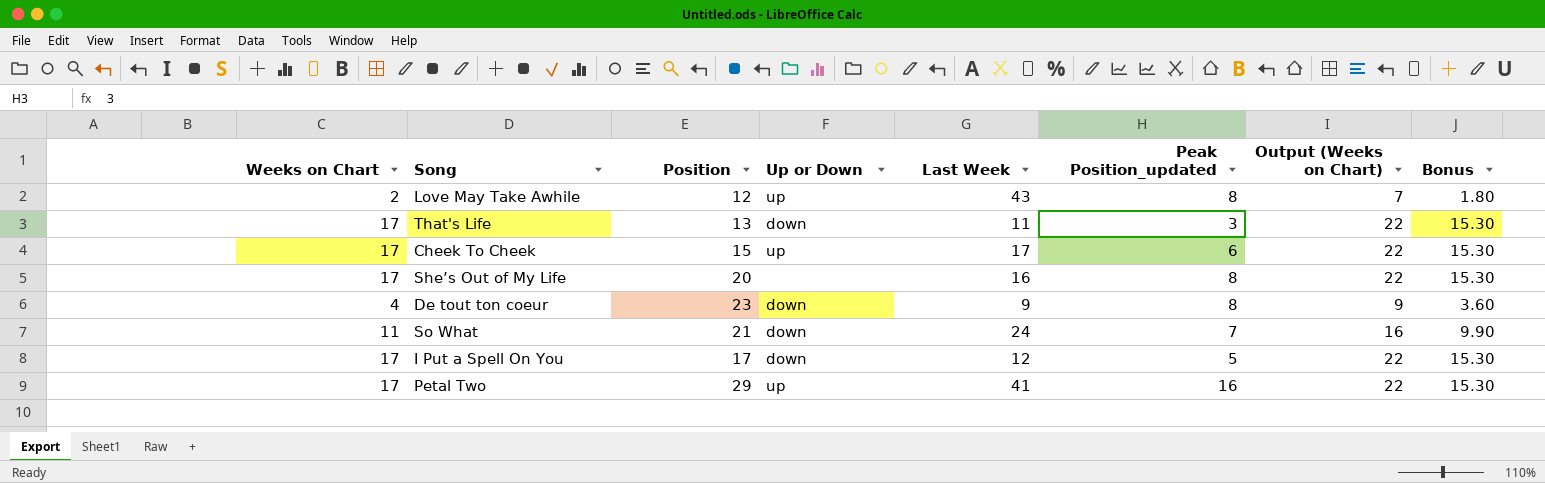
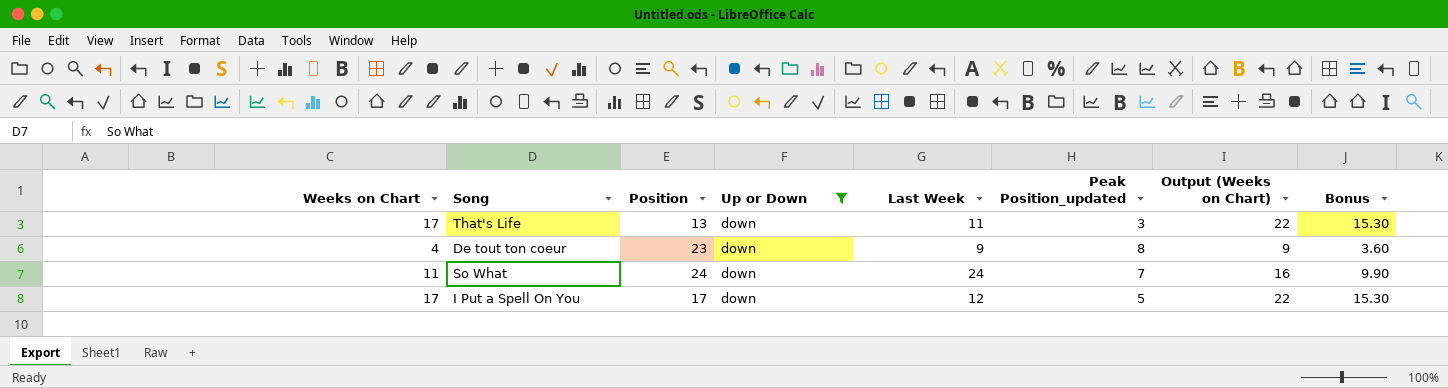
filter: none -> Up or Down = down
So What | Position: 21 -> 24

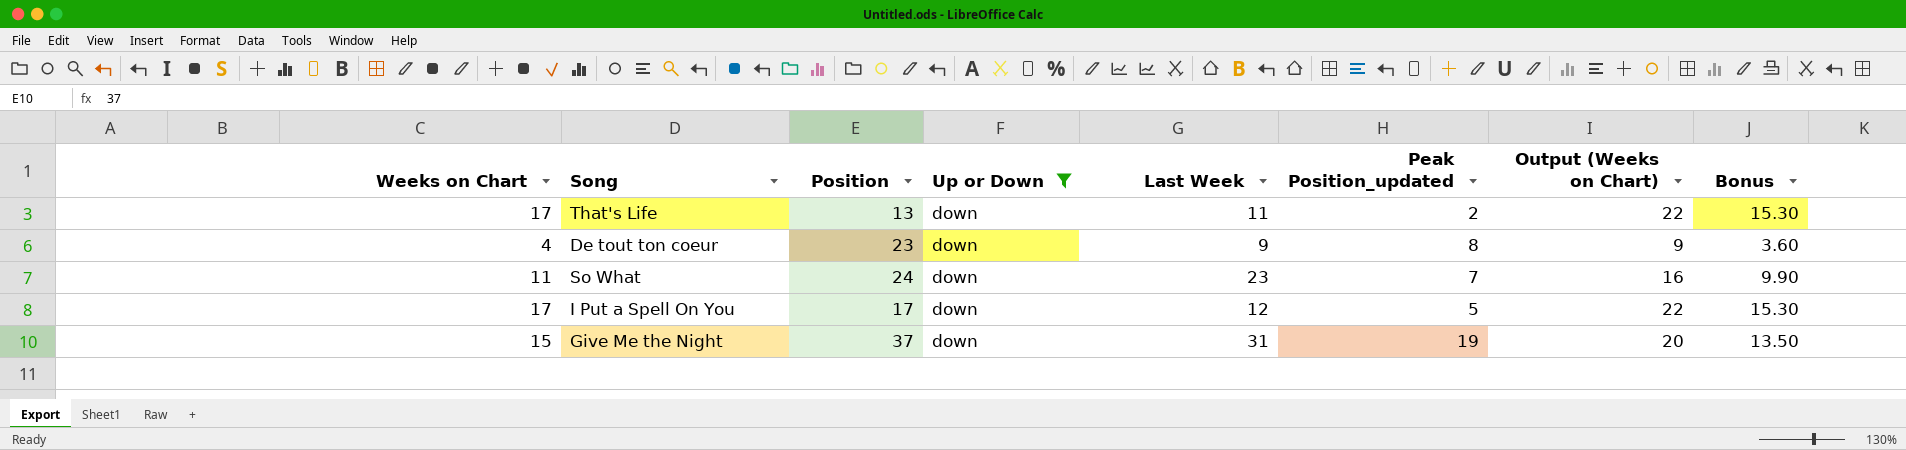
That's Life | Peak Position_updated: 3 -> 2
So What | Last Week: 24 -> 23
row Give Me the Night: none -> 15 | 37 | down | 31 | 19 | 20 | 13.50

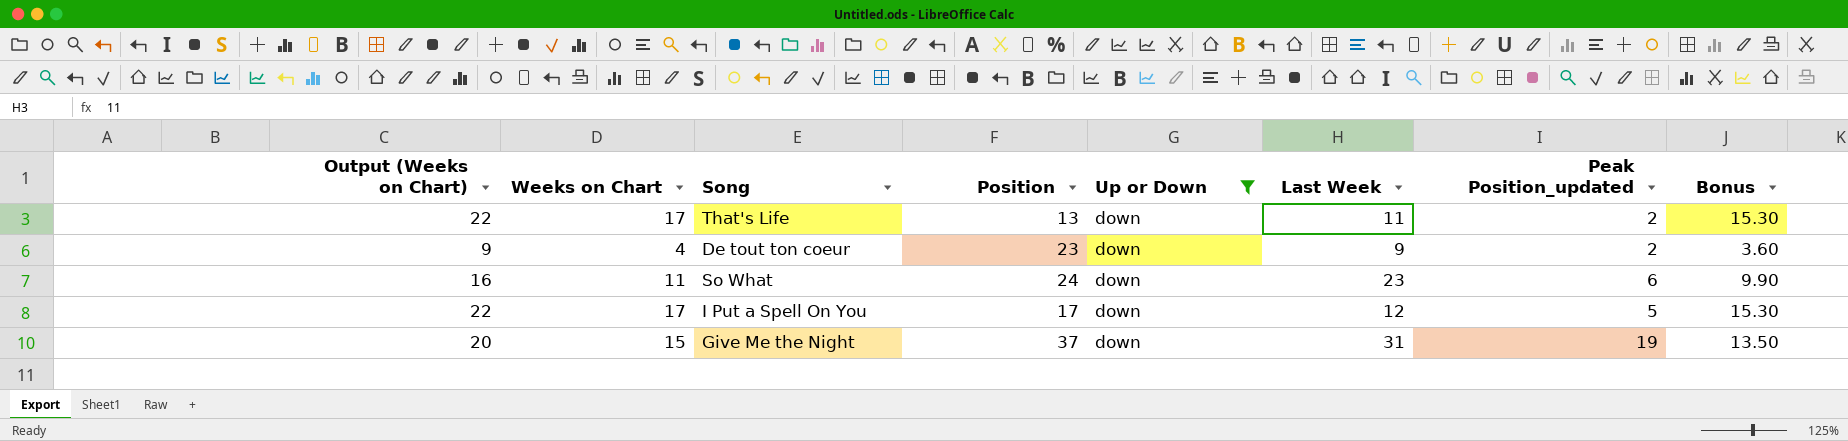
column Output (Weeks on Chart) | position: 7 -> 1
De tout ton coeur | Peak Position_updated: 8 -> 2
So What | Peak Position_updated: 7 -> 6

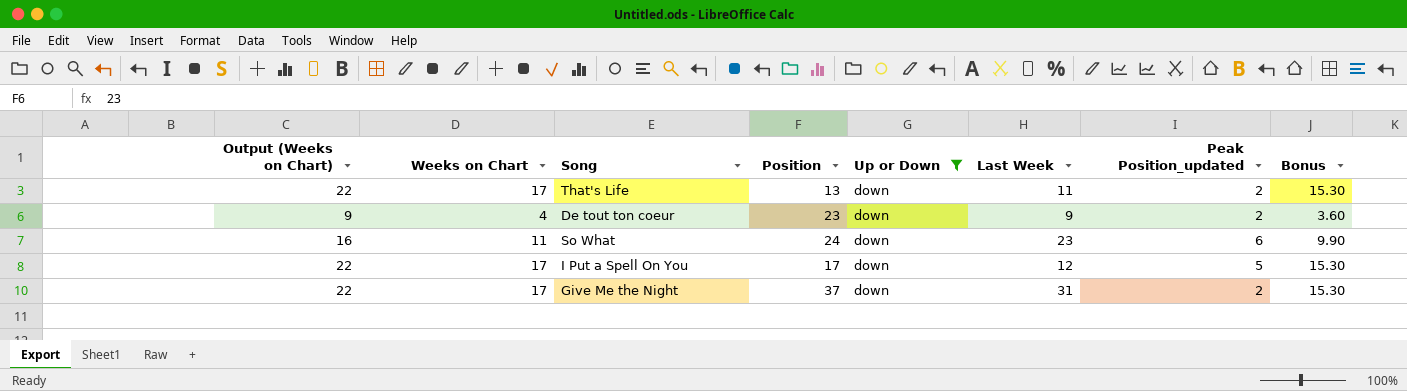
Give Me the Night | Output (Weeks on Chart): 20 -> 22
Give Me the Night | Weeks on Chart: 15 -> 17
Give Me the Night | Peak Position_updated: 19 -> 2
Give Me the Night | Bonus: 13.50 -> 15.30

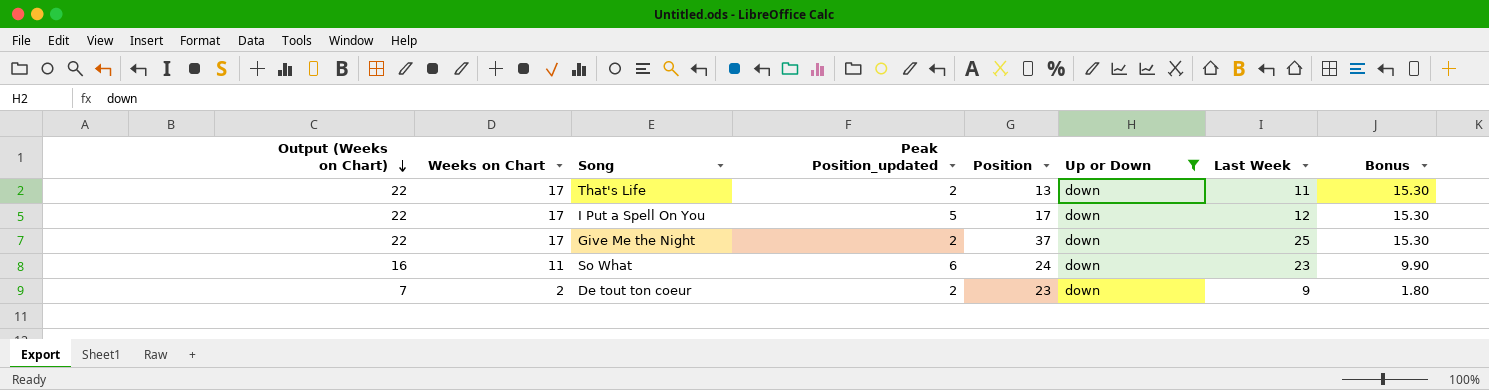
row order: none -> Output (Weeks on Chart) descending
column Peak Position_updated | position: 7 -> 4
Give Me the Night | Last Week: 31 -> 25
De tout ton coeur | Output (Weeks on Chart): 9 -> 7
De tout ton coeur | Weeks on Chart: 4 -> 2
De tout ton coeur | Bonus: 3.60 -> 1.80

